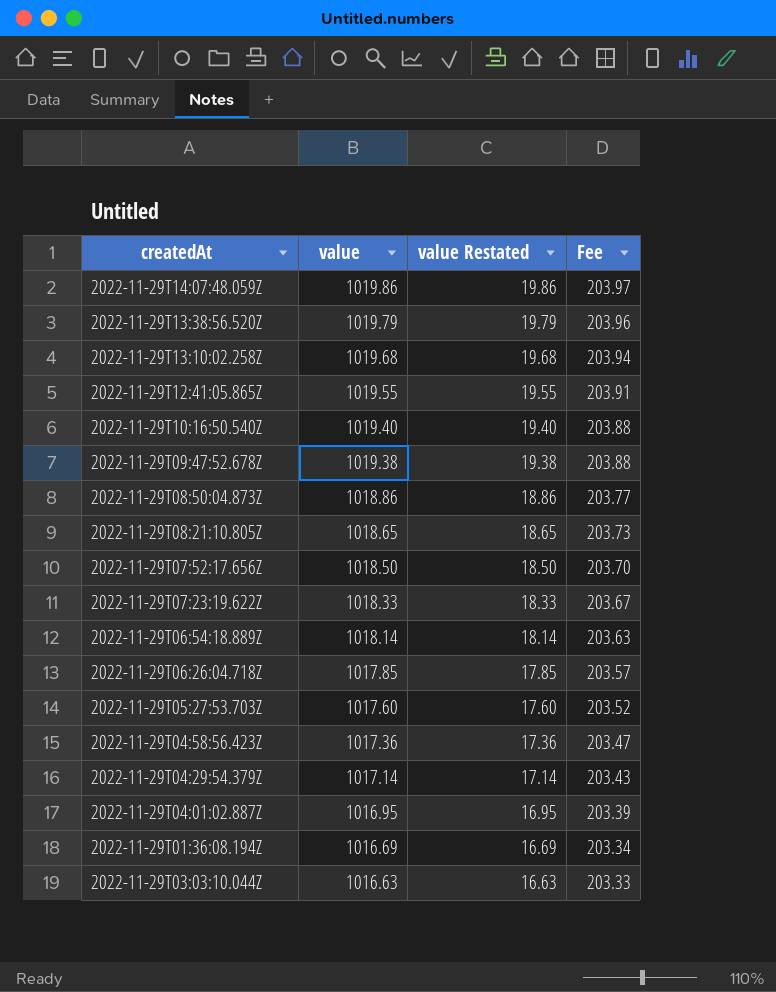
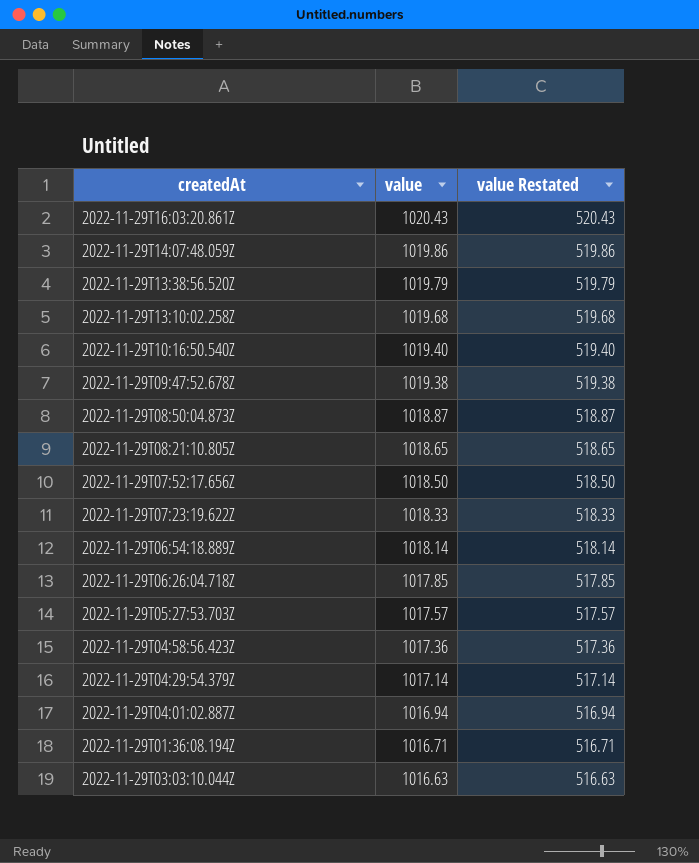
column Fee | formula: [value] * 0.2 -> none
column value Restated | formula: [value] - 1000 -> [value] - 500
row 2022-11-29T12:41:05.865Z: 1019.55 | 19.55 | 203.91 -> none
row 2022-11-29T16:03:20.861Z: none -> 1020.43 | 520.43
2022-11-29T08:50:04.873Z | value: 1018.86 -> 1018.87
2022-11-29T05:27:53.703Z | value: 1017.60 -> 1017.57
2022-11-29T04:01:02.887Z | value: 1016.95 -> 1016.94
2022-11-29T01:36:08.194Z | value: 1016.69 -> 1016.71

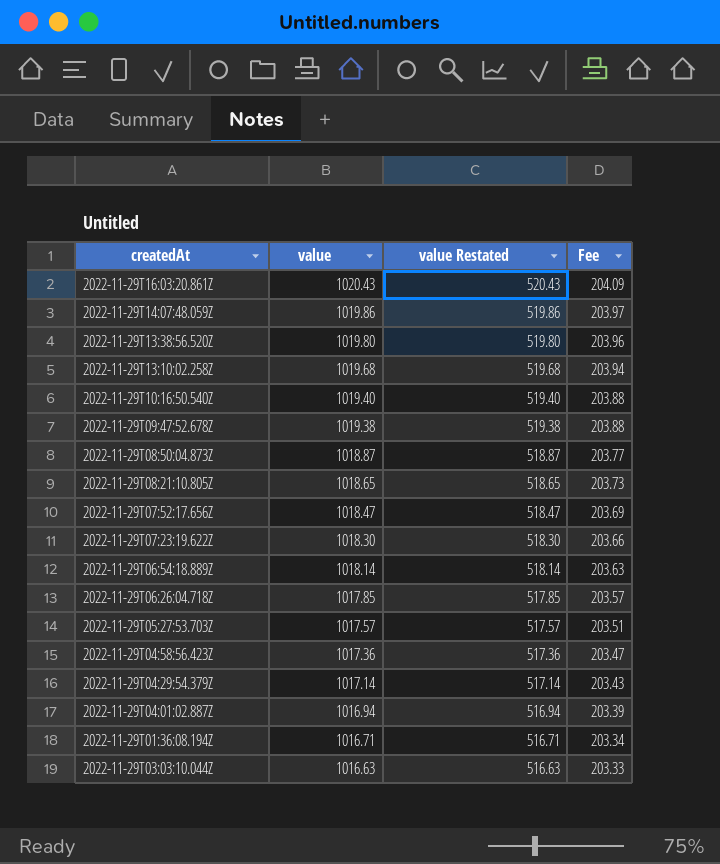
column Fee | formula: none -> [value] * 0.2
2022-11-29T13:38:56.520Z | value: 1019.79 -> 1019.80
2022-11-29T13:38:56.520Z | value Restated: 519.79 -> 519.80
2022-11-29T07:52:17.656Z | value: 1018.50 -> 1018.47
2022-11-29T07:52:17.656Z | value Restated: 518.50 -> 518.47
2022-11-29T07:23:19.622Z | value: 1018.33 -> 1018.30
2022-11-29T07:23:19.622Z | value Restated: 518.33 -> 518.30

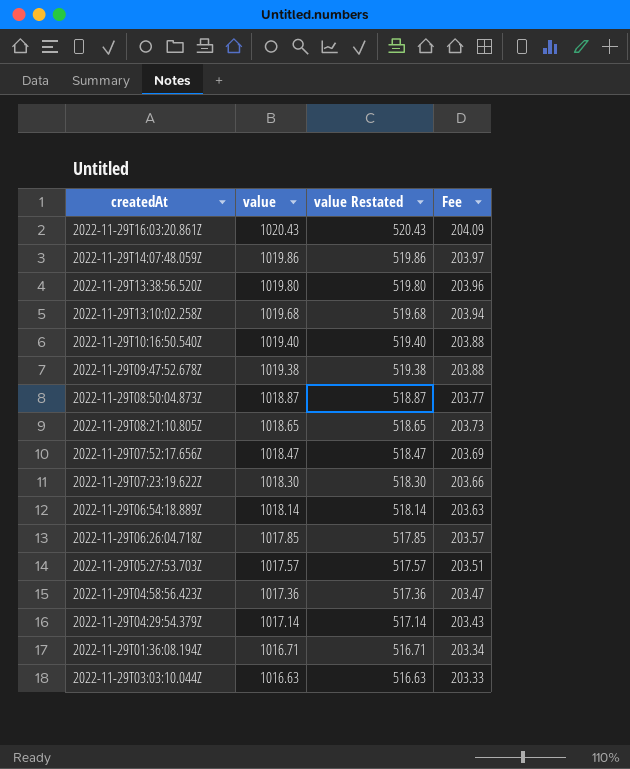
row 2022-11-29T04:01:02.887Z: 1016.94 | 516.94 | 203.39 -> none

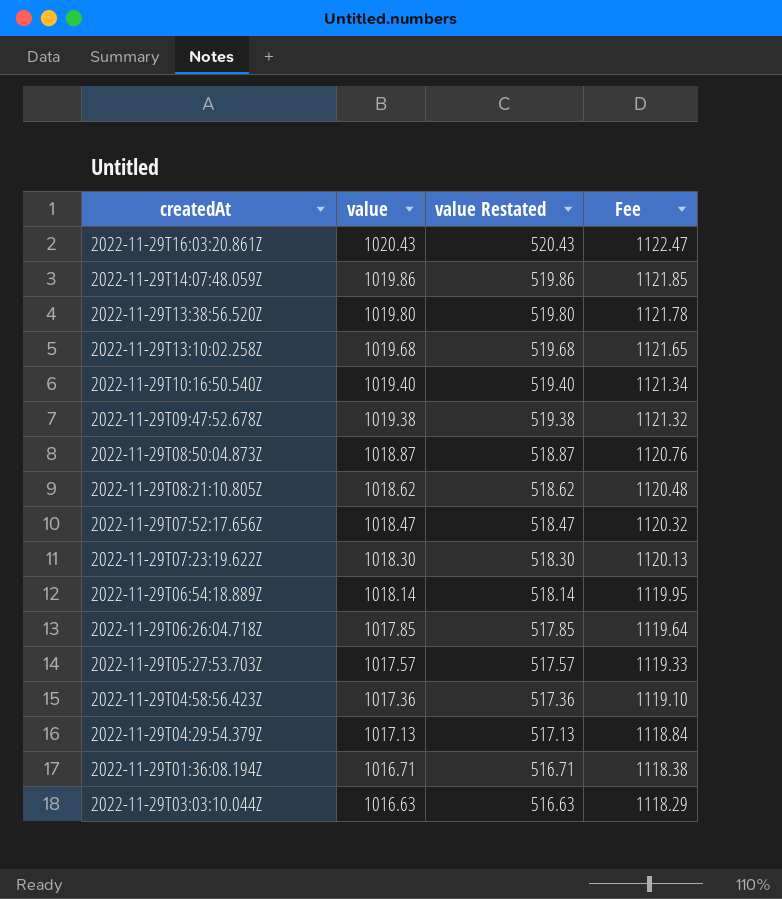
column Fee | formula: [value] * 0.2 -> [value] * 1.1
2022-11-29T08:21:10.805Z | value: 1018.65 -> 1018.62
2022-11-29T08:21:10.805Z | value Restated: 518.65 -> 518.62
2022-11-29T04:29:54.379Z | value: 1017.14 -> 1017.13
2022-11-29T04:29:54.379Z | value Restated: 517.14 -> 517.13

